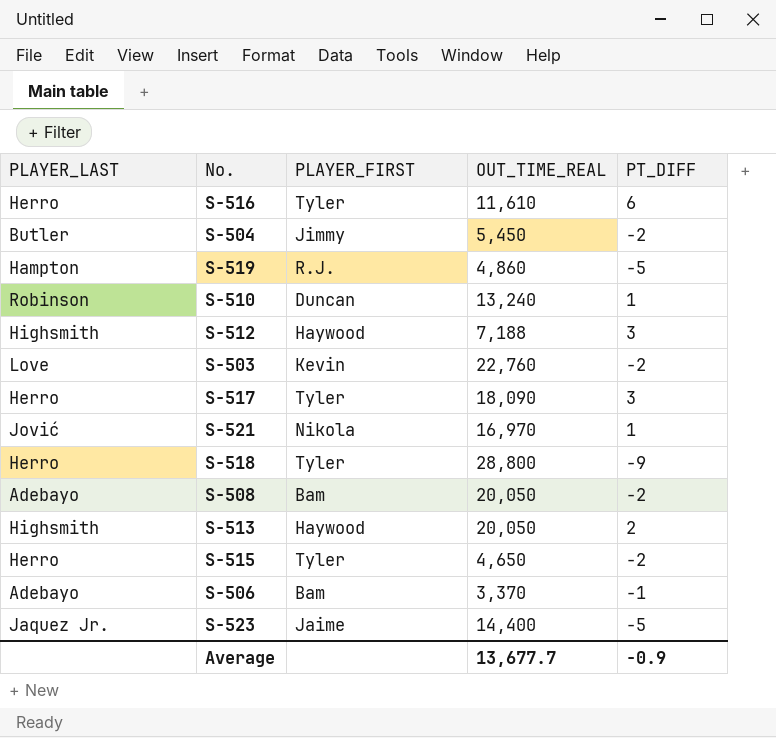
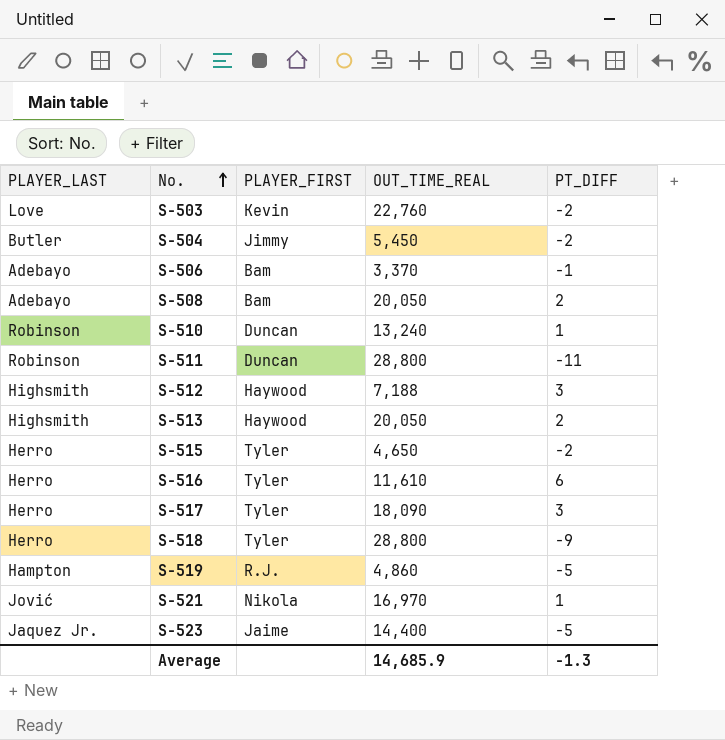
row order: none -> No. ascending
S-508 | PT_DIFF: -2 -> 2
row S-511: none -> Robinson | Duncan | 28,800 | -11
Average | OUT_TIME_REAL: 13,677.7 -> 14,685.9
Average | PT_DIFF: -0.9 -> -1.3

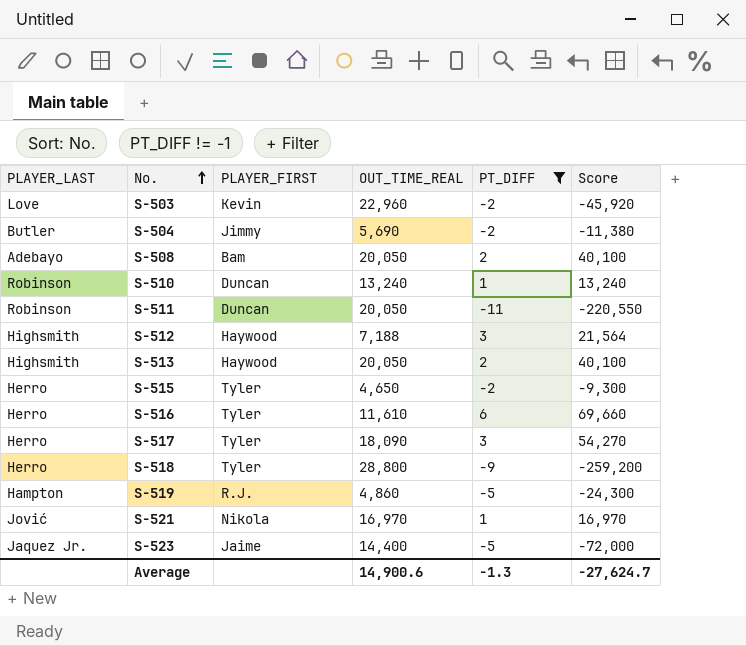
filter: none -> PT_DIFF != -1
column Score | formula: none -> [OUT_TIME_REAL] * [PT_DIFF]
S-503 | OUT_TIME_REAL: 22,760 -> 22,960
S-504 | OUT_TIME_REAL: 5,450 -> 5,690
S-511 | OUT_TIME_REAL: 28,800 -> 20,050
Average | OUT_TIME_REAL: 14,685.9 -> 14,900.6

